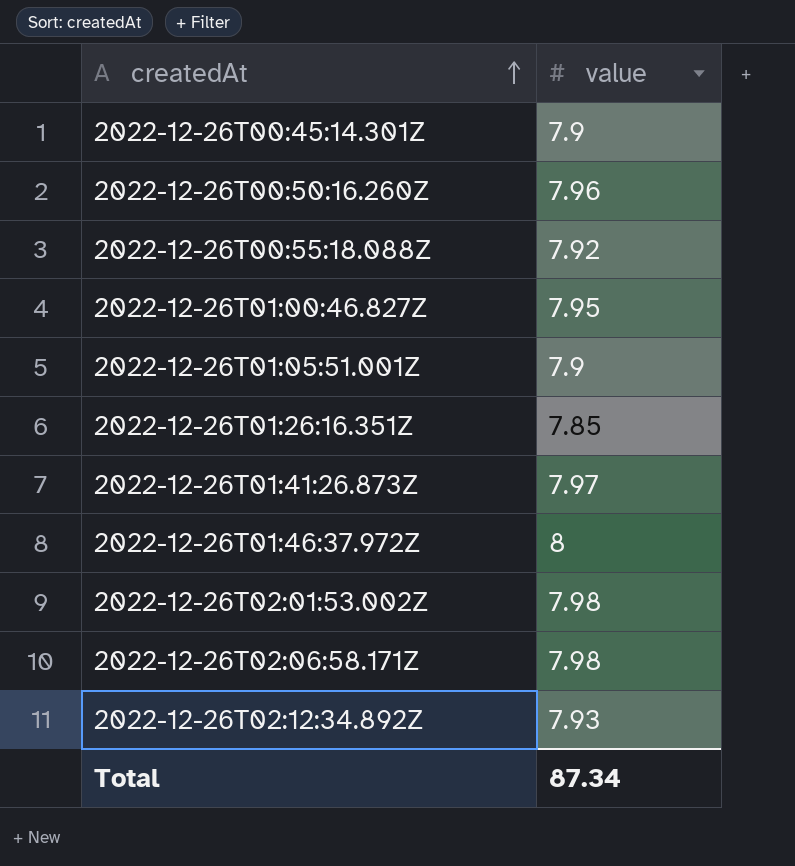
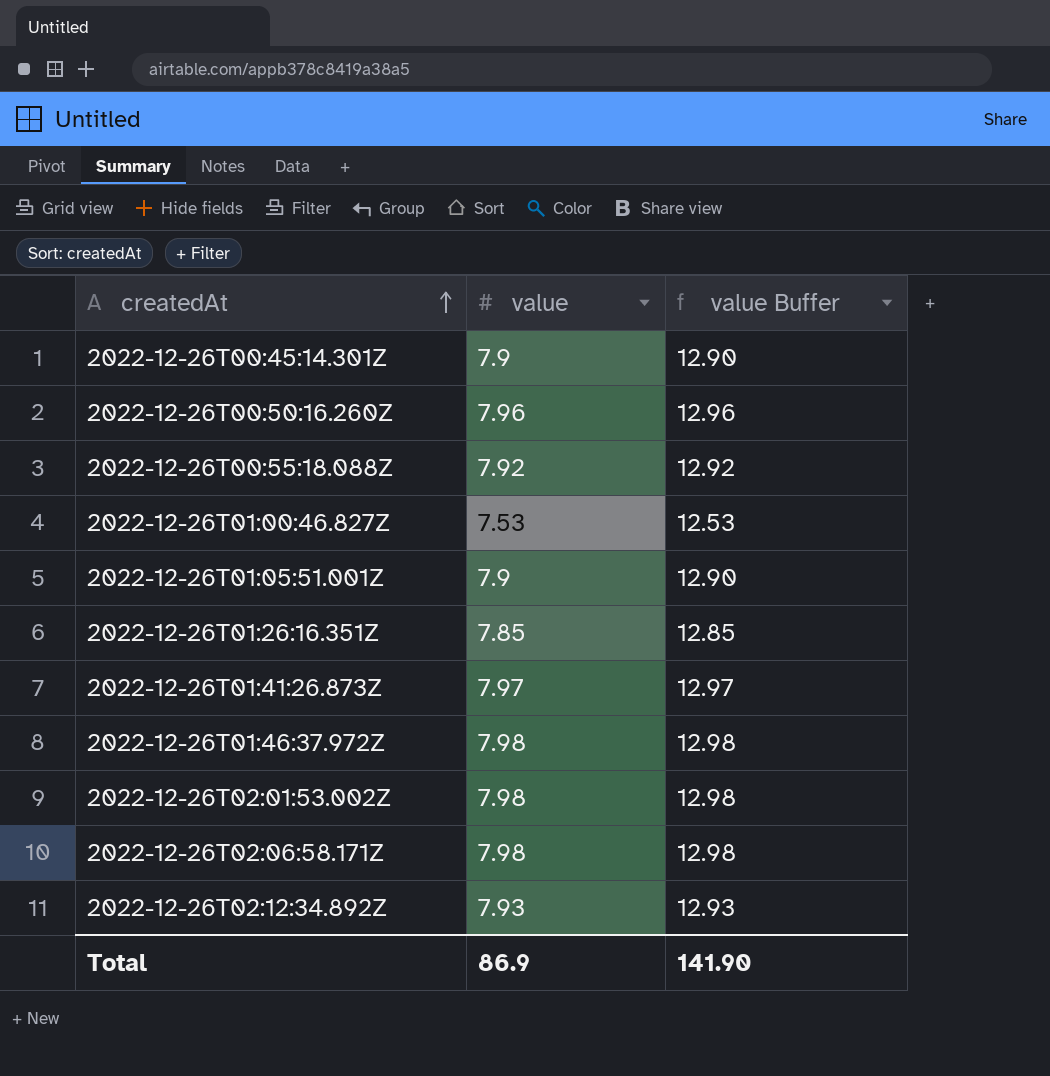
column value Buffer | formula: none -> [value] + 5
2022-12-26T01:00:46.827Z | value: 7.95 -> 7.53
2022-12-26T01:46:37.972Z | value: 8 -> 7.98
Total | value: 87.34 -> 86.9

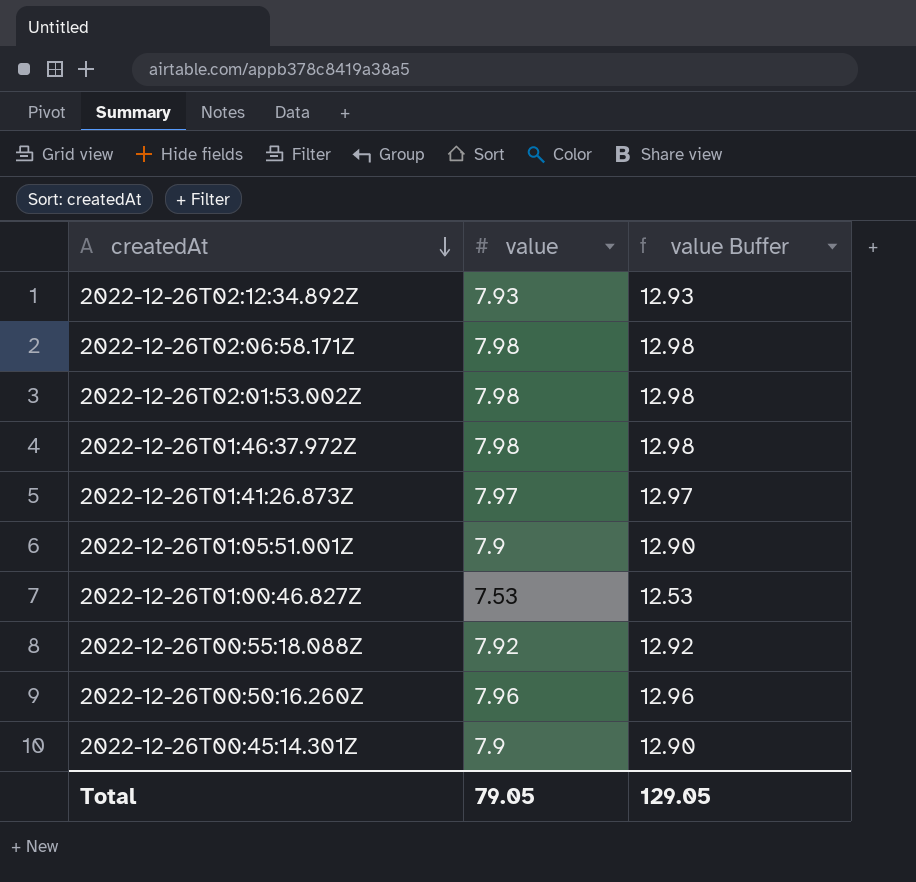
row order: createdAt ascending -> createdAt descending
row 2022-12-26T01:26:16.351Z: 7.85 | 12.85 -> none
Total | value: 86.9 -> 79.05
Total | value Buffer: 141.90 -> 129.05

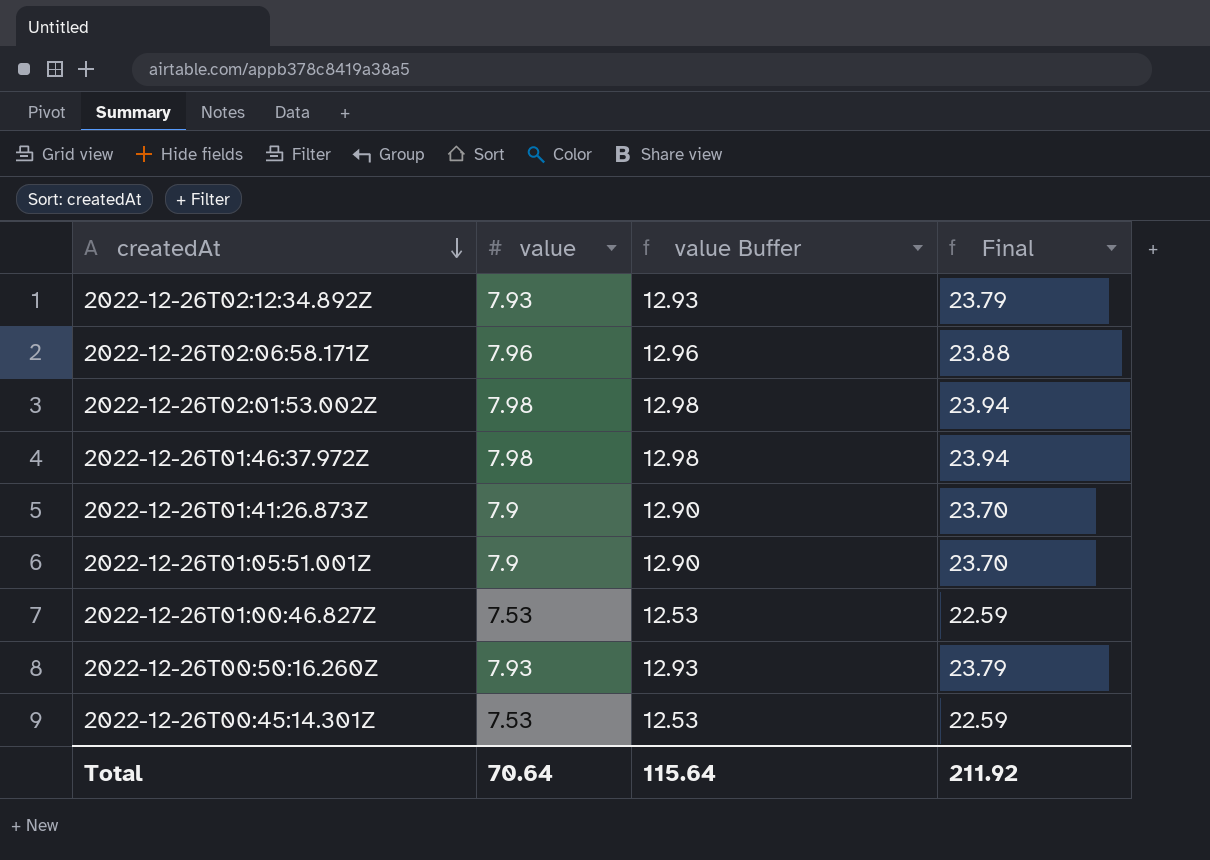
column Final | formula: none -> [value] * 3
row 2022-12-26T00:55:18.088Z: 7.92 | 12.92 -> none
2022-12-26T02:06:58.171Z | value: 7.98 -> 7.96
2022-12-26T02:06:58.171Z | value Buffer: 12.98 -> 12.96
2022-12-26T01:41:26.873Z | value: 7.97 -> 7.9
2022-12-26T01:41:26.873Z | value Buffer: 12.97 -> 12.90
2022-12-26T00:50:16.260Z | value: 7.96 -> 7.93
2022-12-26T00:50:16.260Z | value Buffer: 12.96 -> 12.93
2022-12-26T00:45:14.301Z | value: 7.9 -> 7.53
2022-12-26T00:45:14.301Z | value Buffer: 12.90 -> 12.53
Total | value: 79.05 -> 70.64
Total | value Buffer: 129.05 -> 115.64

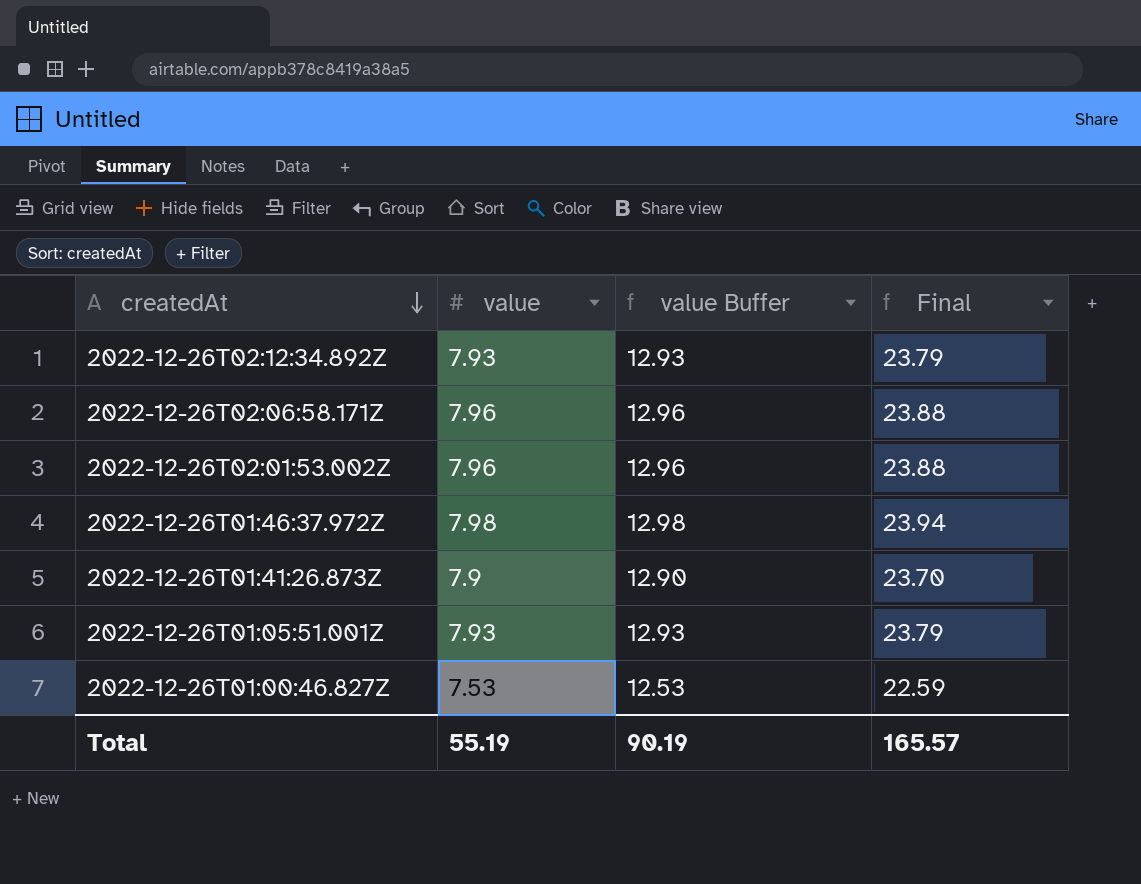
row 2022-12-26T00:50:16.260Z: 7.93 | 12.93 | 23.79 -> none
row 2022-12-26T00:45:14.301Z: 7.53 | 12.53 | 22.59 -> none
2022-12-26T02:01:53.002Z | value: 7.98 -> 7.96
2022-12-26T02:01:53.002Z | value Buffer: 12.98 -> 12.96
2022-12-26T02:01:53.002Z | Final: 23.94 -> 23.88
2022-12-26T01:05:51.001Z | value: 7.9 -> 7.93
2022-12-26T01:05:51.001Z | value Buffer: 12.90 -> 12.93
2022-12-26T01:05:51.001Z | Final: 23.70 -> 23.79
Total | value: 70.64 -> 55.19
Total | value Buffer: 115.64 -> 90.19
Total | Final: 211.92 -> 165.57

